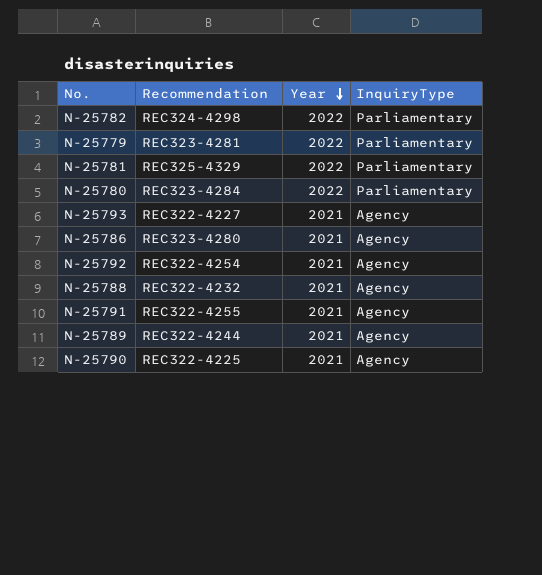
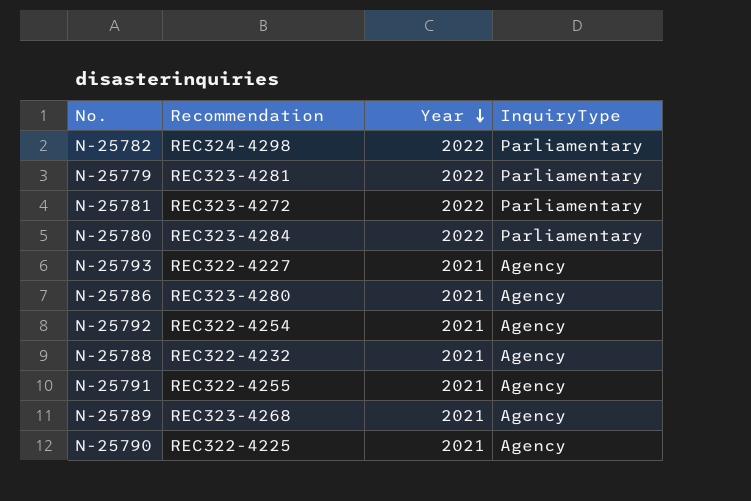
N-25781 | Recommendation: REC325-4329 -> REC323-4272
N-25789 | Recommendation: REC322-4244 -> REC323-4268

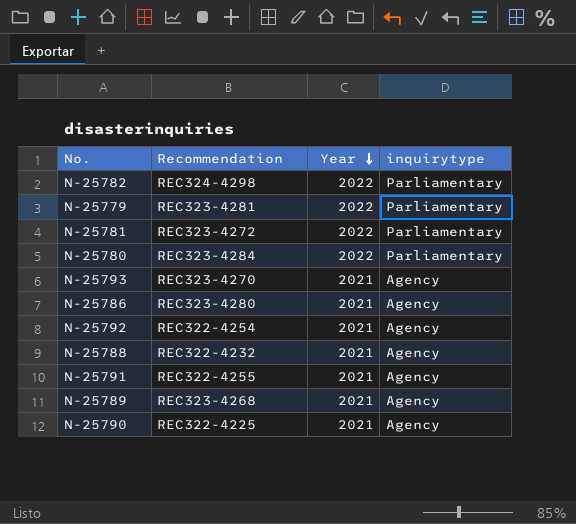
column name: InquiryType -> inquirytype
N-25793 | Recommendation: REC322-4227 -> REC323-4270

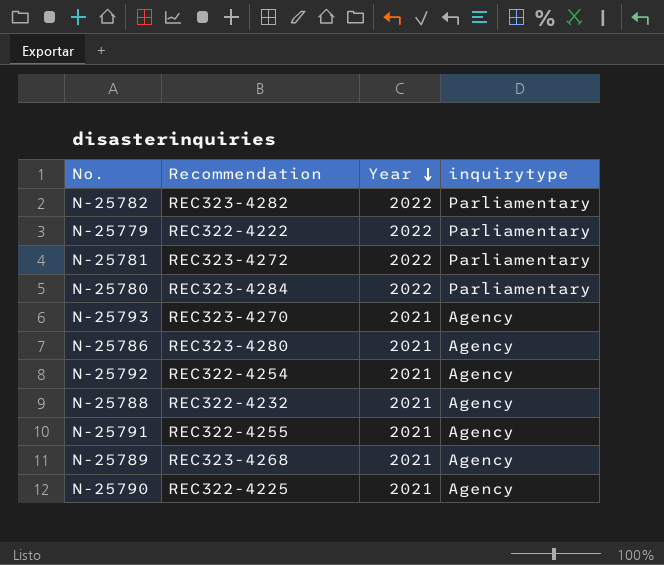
N-25782 | Recommendation: REC324-4298 -> REC323-4282
N-25779 | Recommendation: REC323-4281 -> REC322-4222

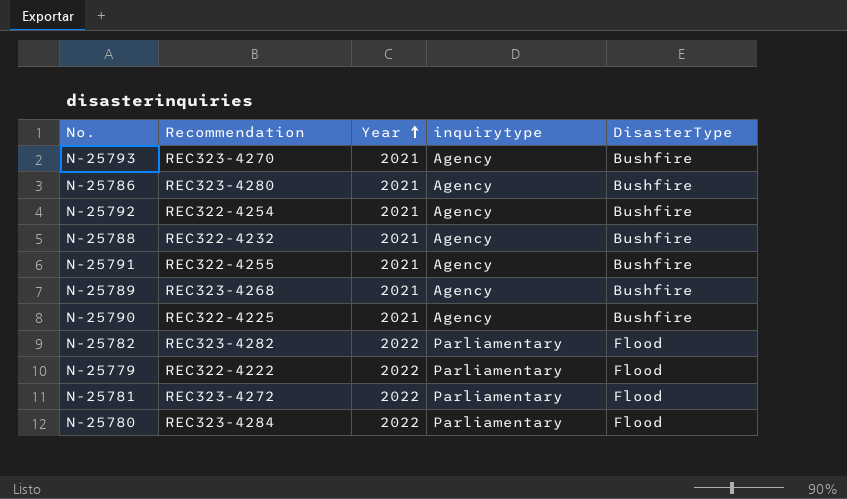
row order: Year descending -> Year ascending
column DisasterType | position: none -> 5

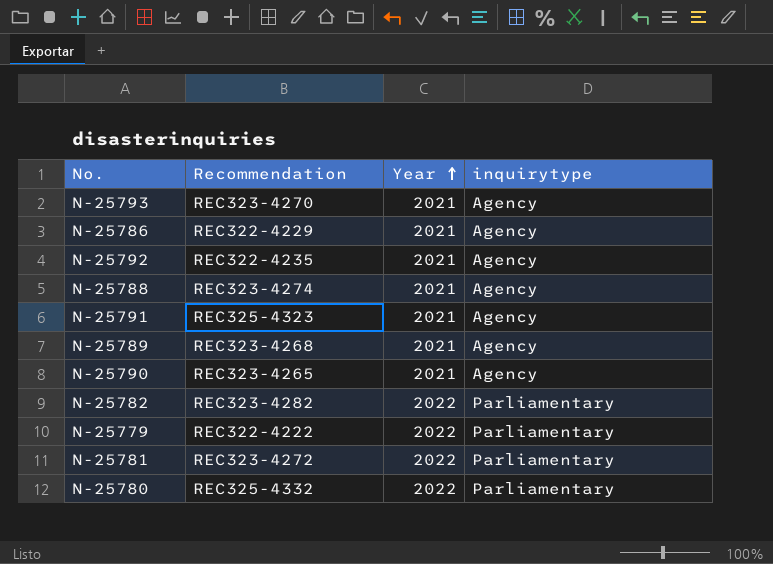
column DisasterType | position: 5 -> none
N-25786 | Recommendation: REC323-4280 -> REC322-4229
N-25792 | Recommendation: REC322-4254 -> REC322-4235
N-25788 | Recommendation: REC322-4232 -> REC323-4274
N-25791 | Recommendation: REC322-4255 -> REC325-4323
N-25790 | Recommendation: REC322-4225 -> REC323-4265
N-25780 | Recommendation: REC323-4284 -> REC325-4332

